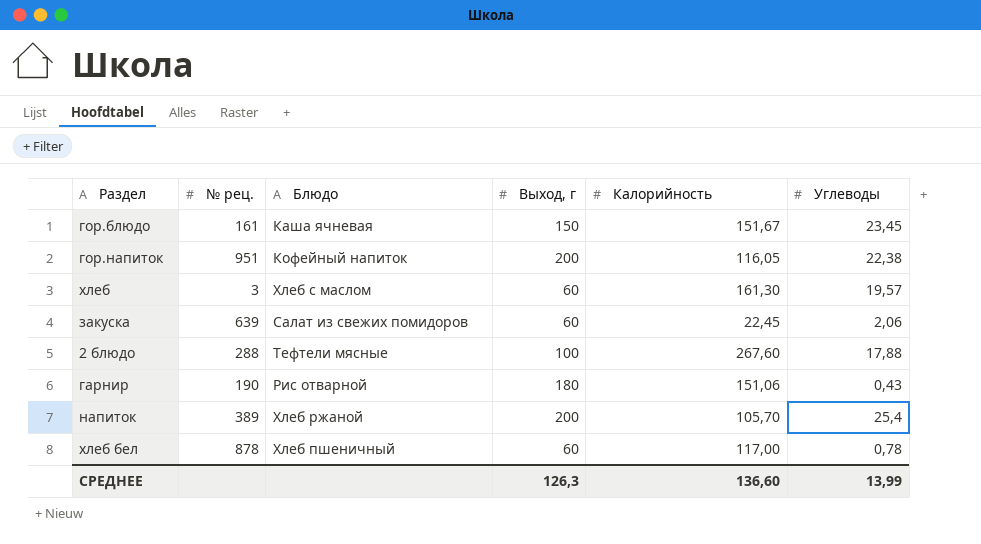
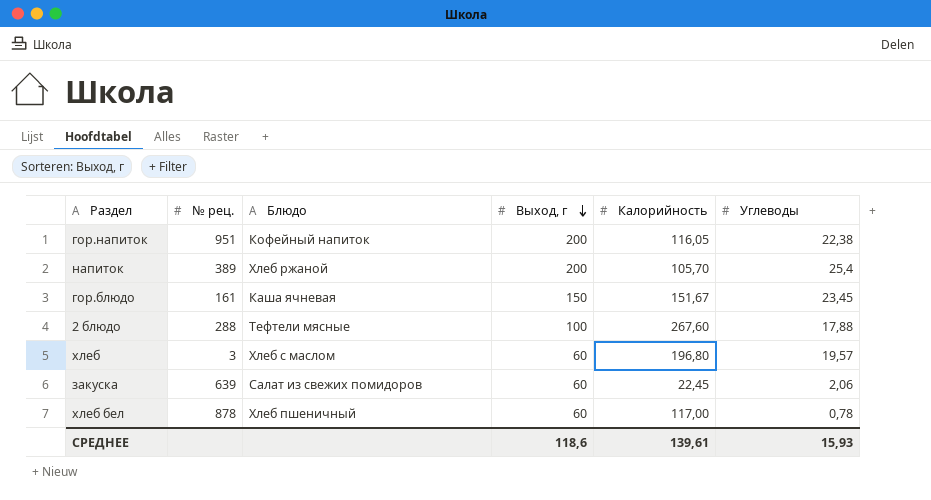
row order: none -> Выход, г descending
row гарнир: 190 | Рис отварной | 180 | 151,06 | 0,43 -> none
хлеб | Калорийность: 161,30 -> 196,80
СРЕДНЕЕ | Выход, г: 126,3 -> 118,6
СРЕДНЕЕ | Калорийность: 136,60 -> 139,61
СРЕДНЕЕ | Углеводы: 13,99 -> 15,93

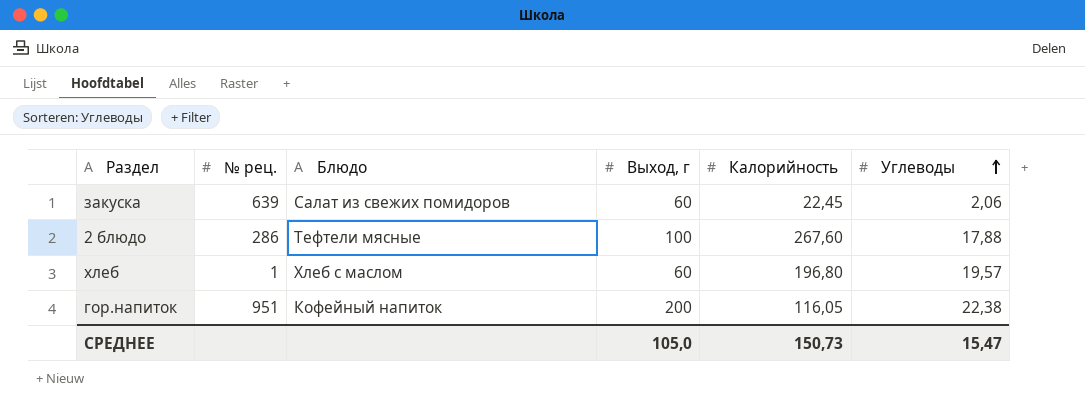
row order: Выход, г descending -> Углеводы ascending
row напиток: 389 | Хлеб ржаной | 200 | 105,70 | 25,4 -> none
row гор.блюдо: 161 | Каша ячневая | 150 | 151,67 | 23,45 -> none
row хлеб бел: 878 | Хлеб пшеничный | 60 | 117,00 | 0,78 -> none
2 блюдо | № рец.: 288 -> 286
хлеб | № рец.: 3 -> 1
СРЕДНЕЕ | Выход, г: 118,6 -> 105,0
СРЕДНЕЕ | Калорийность: 139,61 -> 150,73
СРЕДНЕЕ | Углеводы: 15,93 -> 15,47

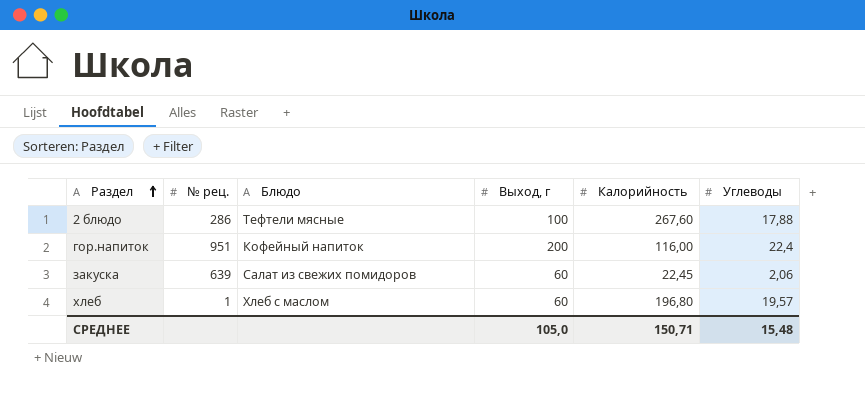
row order: Углеводы ascending -> Раздел ascending
гор.напиток | Калорийность: 116,05 -> 116,00
гор.напиток | Углеводы: 22,38 -> 22,4
СРЕДНЕЕ | Калорийность: 150,73 -> 150,71
СРЕДНЕЕ | Углеводы: 15,47 -> 15,48

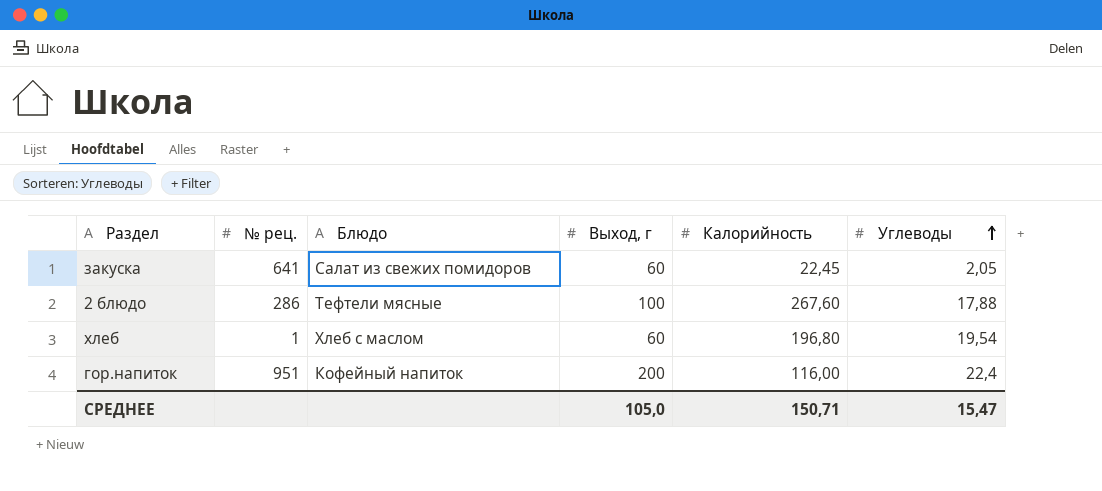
row order: Раздел ascending -> Углеводы ascending
закуска | № рец.: 639 -> 641
закуска | Углеводы: 2,06 -> 2,05
хлеб | Углеводы: 19,57 -> 19,54
СРЕДНЕЕ | Углеводы: 15,48 -> 15,47

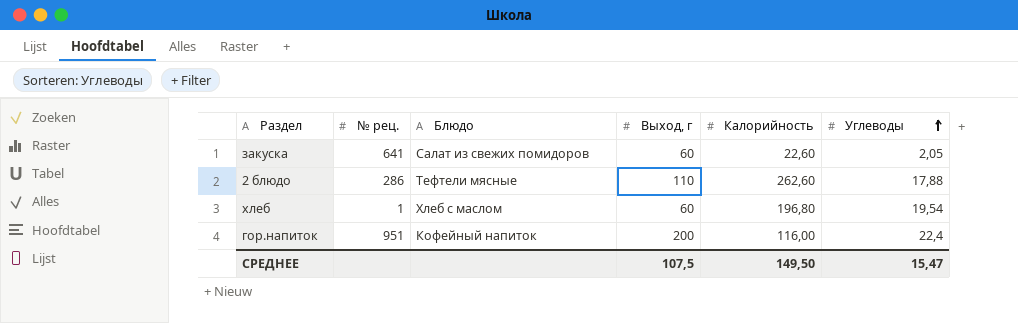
закуска | Калорийность: 22,45 -> 22,60
2 блюдо | Выход, г: 100 -> 110
2 блюдо | Калорийность: 267,60 -> 262,60
СРЕДНЕЕ | Выход, г: 105,0 -> 107,5
СРЕДНЕЕ | Калорийность: 150,71 -> 149,50

